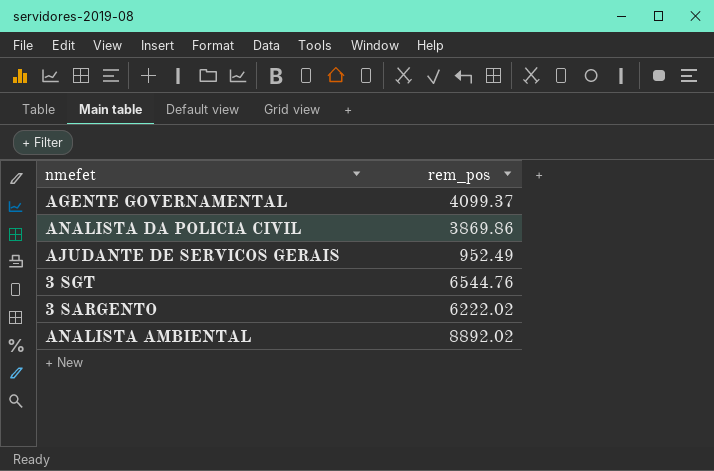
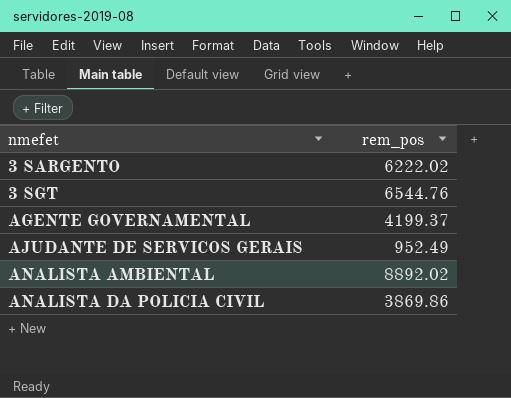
row order: none -> nmefet ascending
AGENTE GOVERNAMENTAL | rem_pos: 4099.37 -> 4199.37

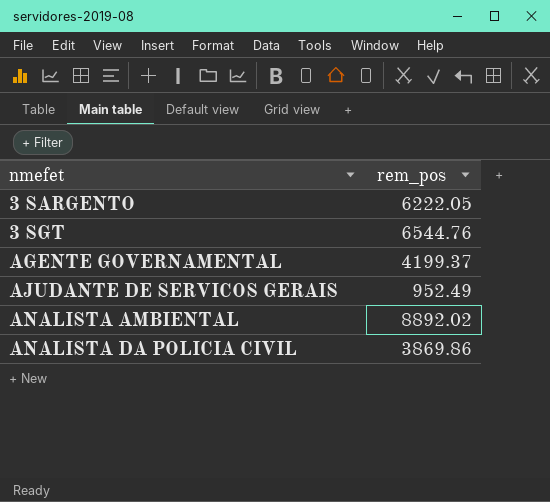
3 SARGENTO | rem_pos: 6222.02 -> 6222.05

